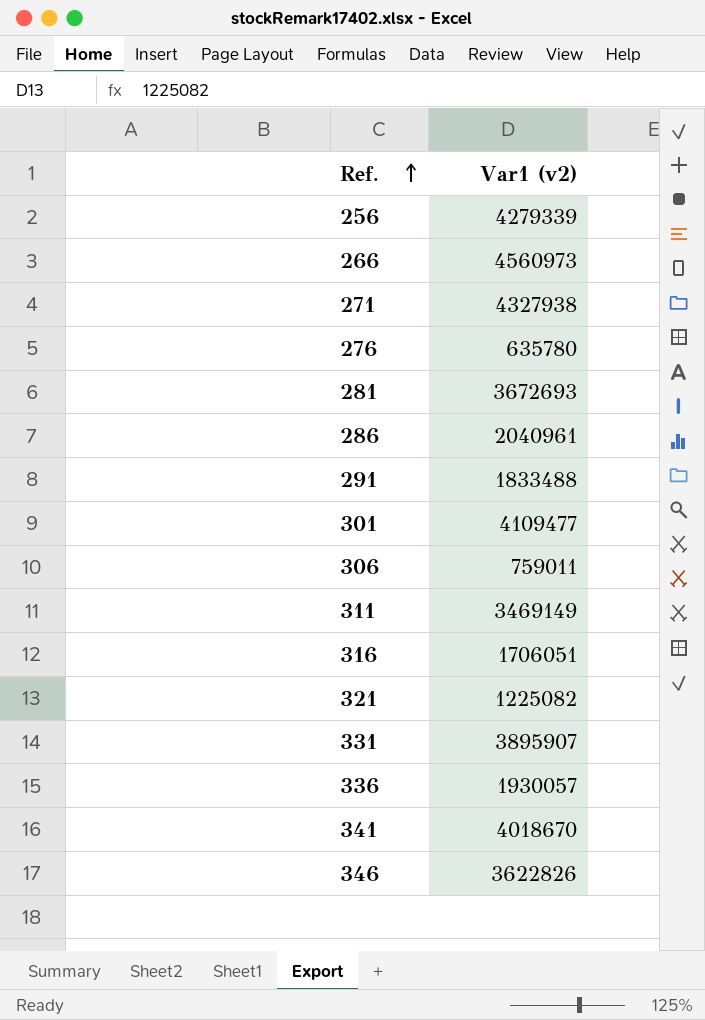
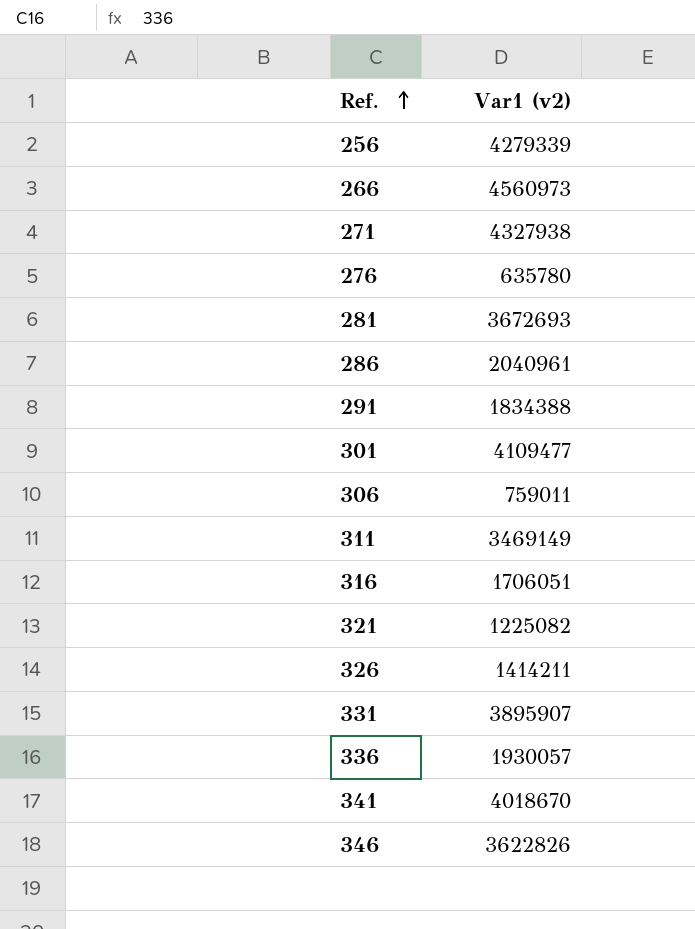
291 | Var1 (v2): 1833488 -> 1834388
row 326: none -> 1414211

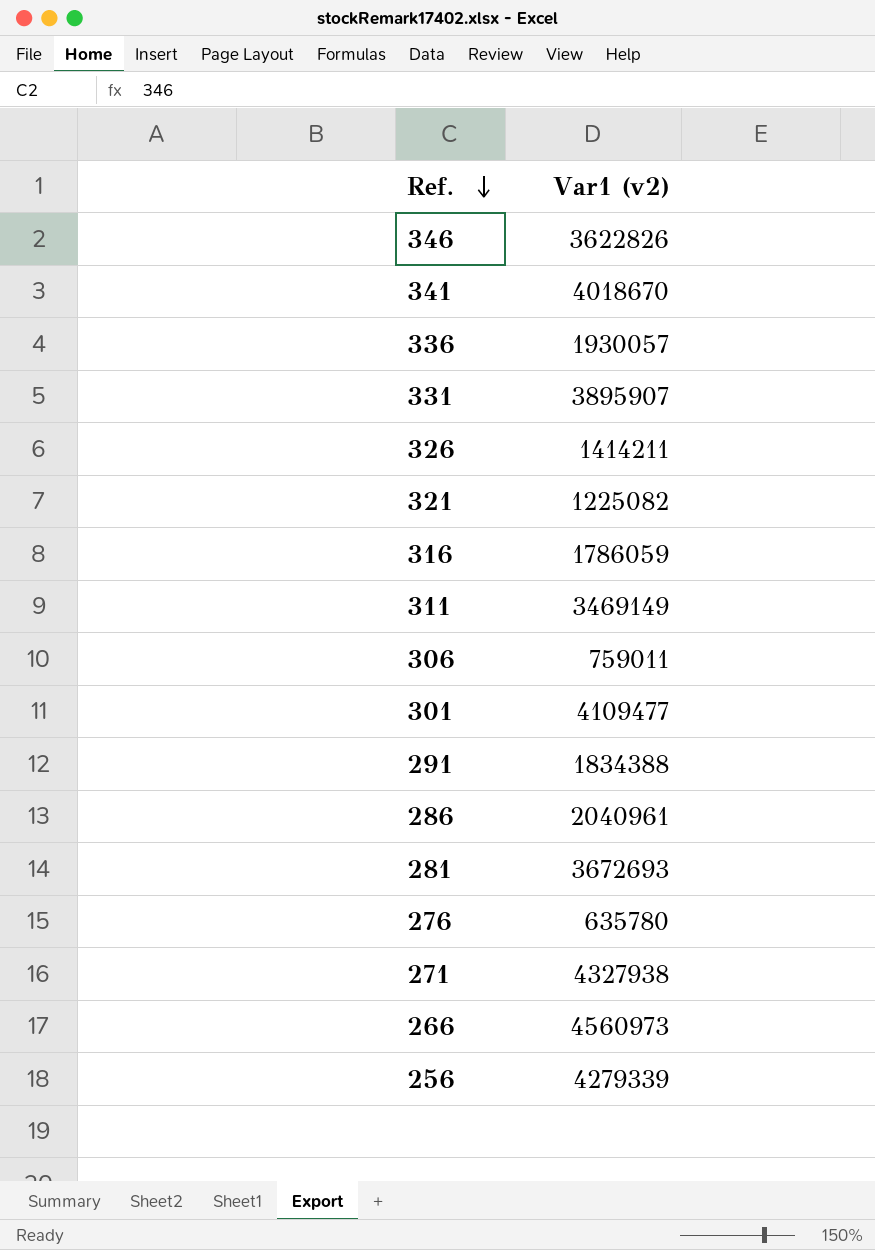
row order: Ref. ascending -> Ref. descending
316 | Var1 (v2): 1706051 -> 1786059

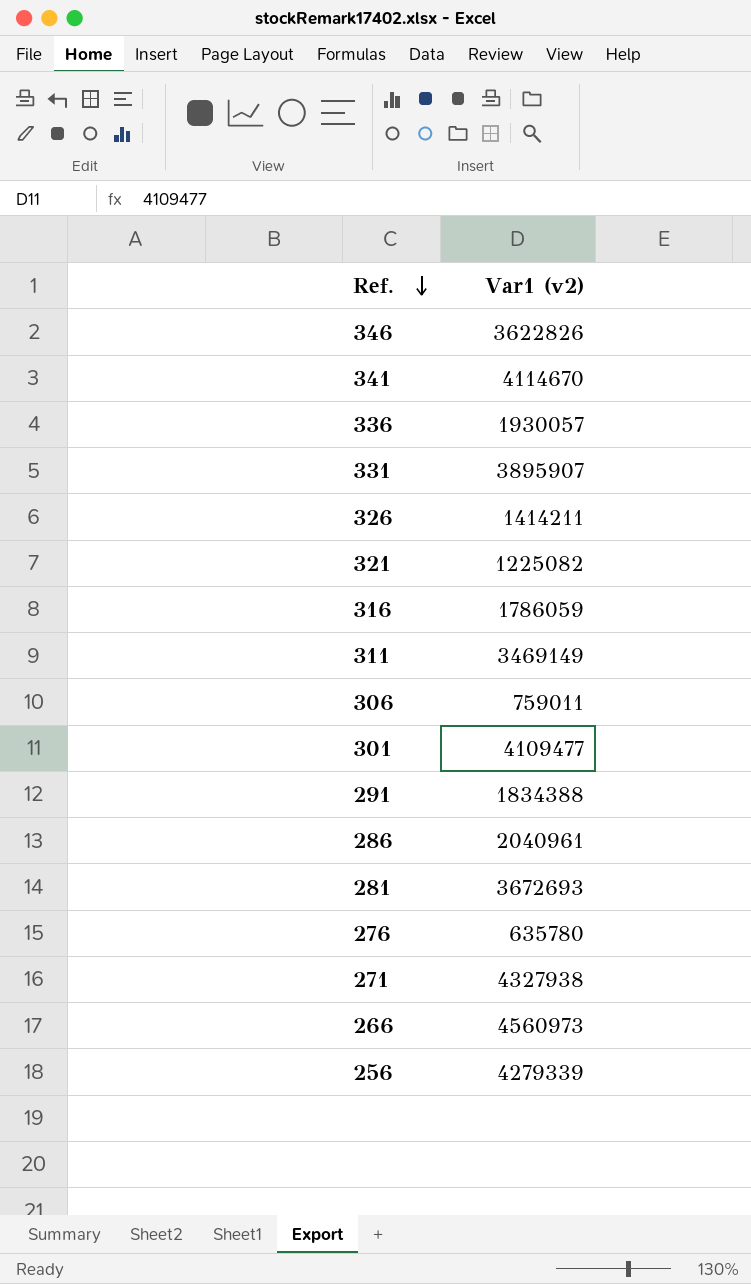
341 | Var1 (v2): 4018670 -> 4114670

